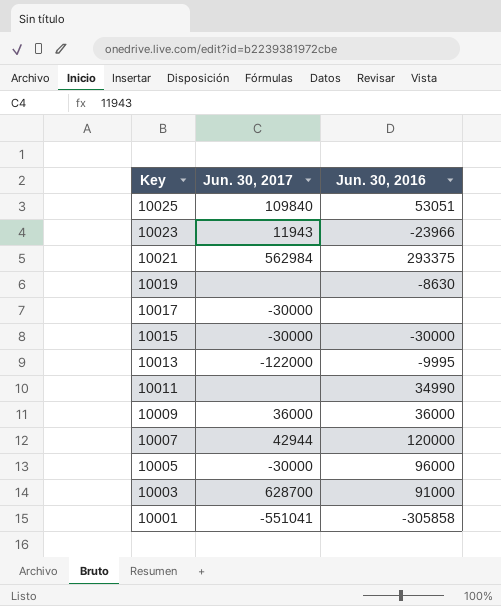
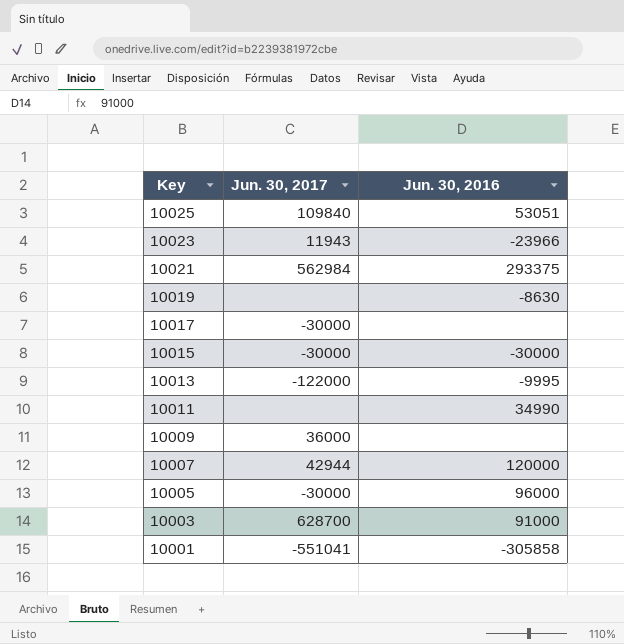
10009 | Jun. 30, 2016: 36000 -> none

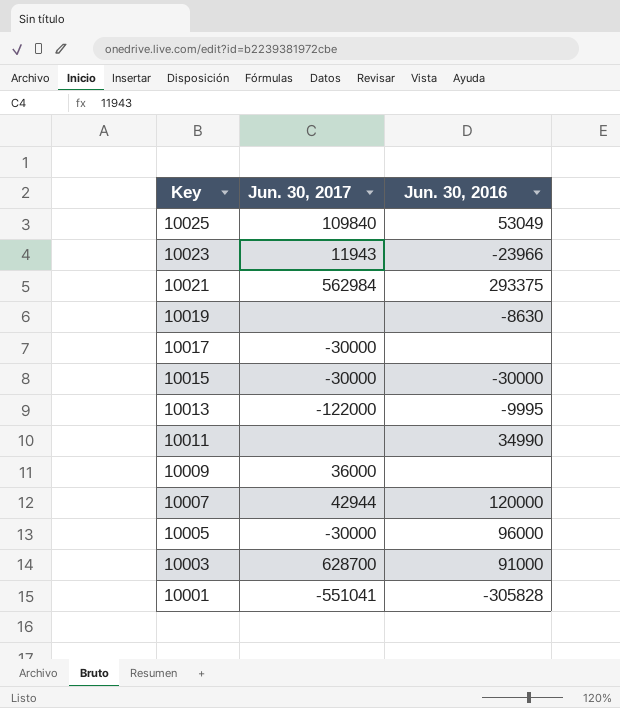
10025 | Jun. 30, 2016: 53051 -> 53049
10001 | Jun. 30, 2016: -305858 -> -305828

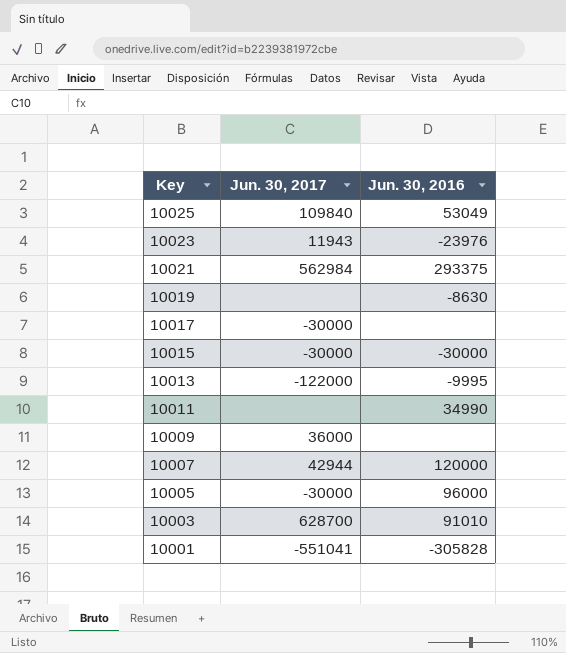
10023 | Jun. 30, 2016: -23966 -> -23976
10003 | Jun. 30, 2016: 91000 -> 91010

